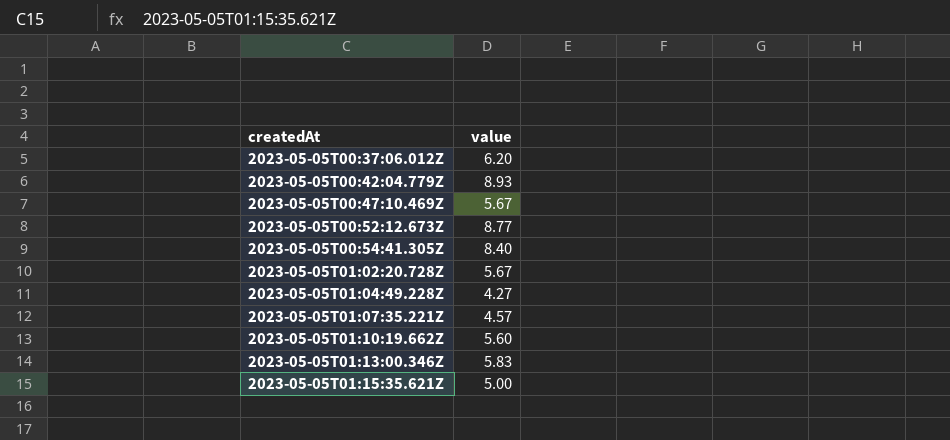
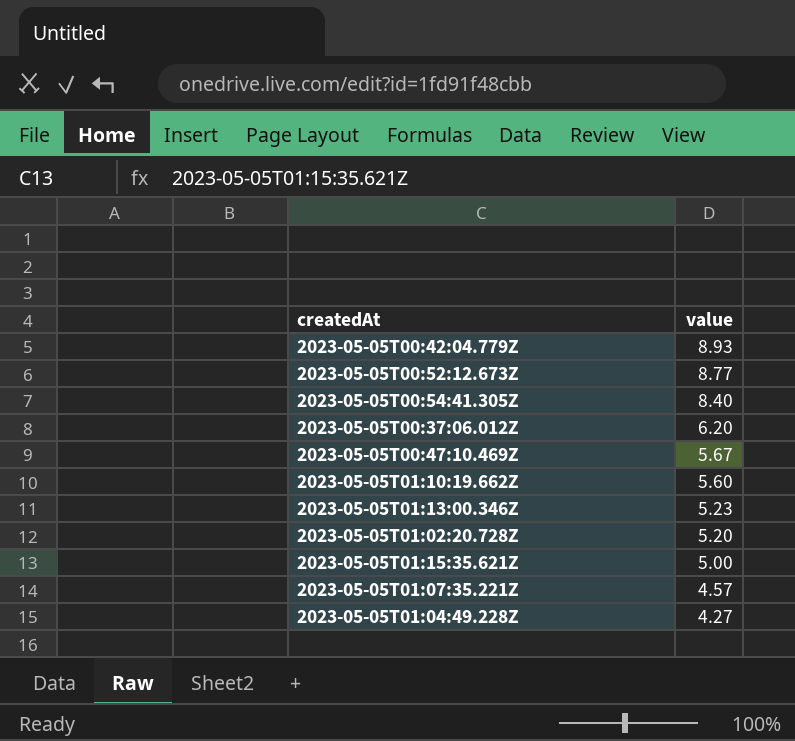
row order: createdAt ascending -> value descending
2023-05-05T01:13:00.346Z | value: 5.83 -> 5.23
2023-05-05T01:02:20.728Z | value: 5.67 -> 5.20

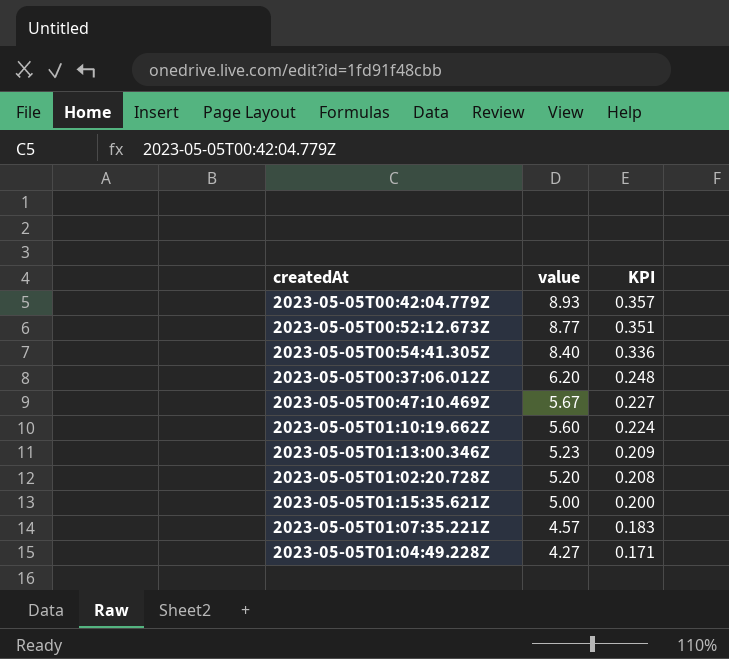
column KPI | formula: none -> [value] * 0.04

